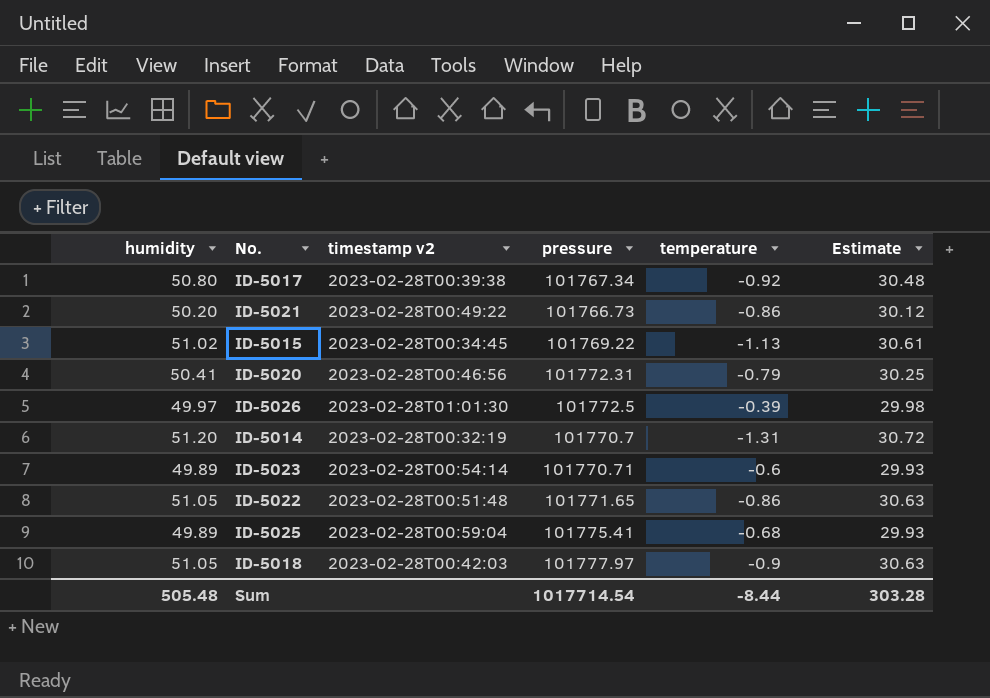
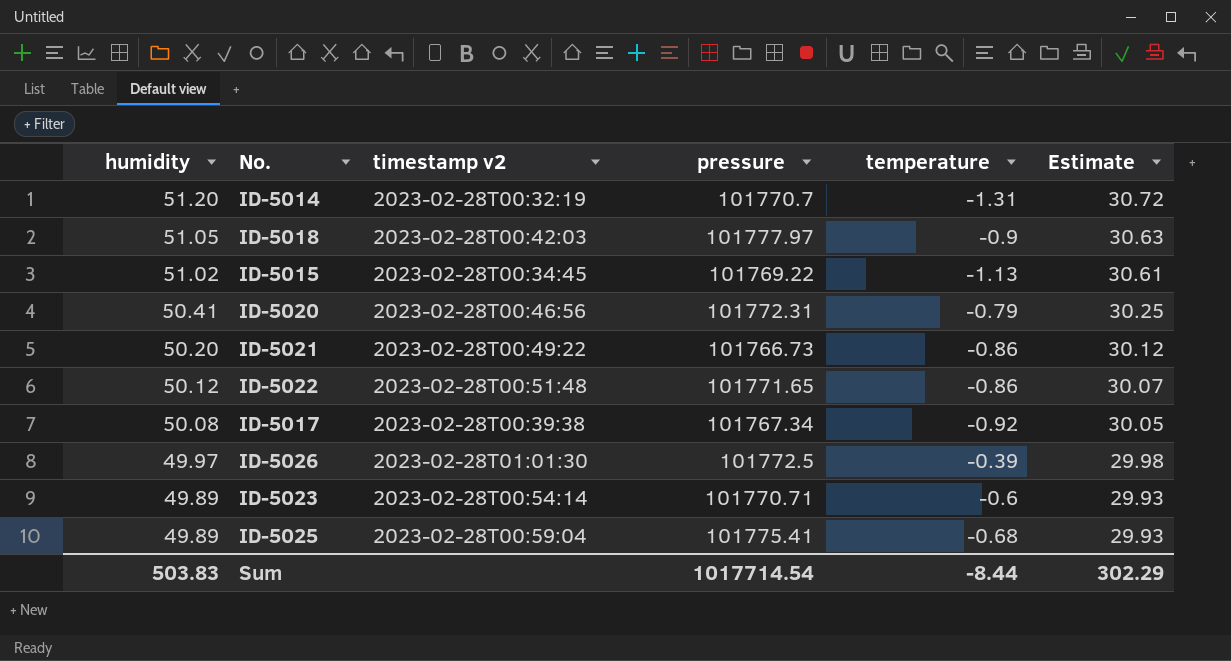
row order: none -> humidity descending
ID-5022 | humidity: 51.05 -> 50.12
ID-5022 | Estimate: 30.63 -> 30.07
ID-5017 | humidity: 50.80 -> 50.08
ID-5017 | Estimate: 30.48 -> 30.05
Sum | humidity: 505.48 -> 503.83
Sum | Estimate: 303.28 -> 302.29

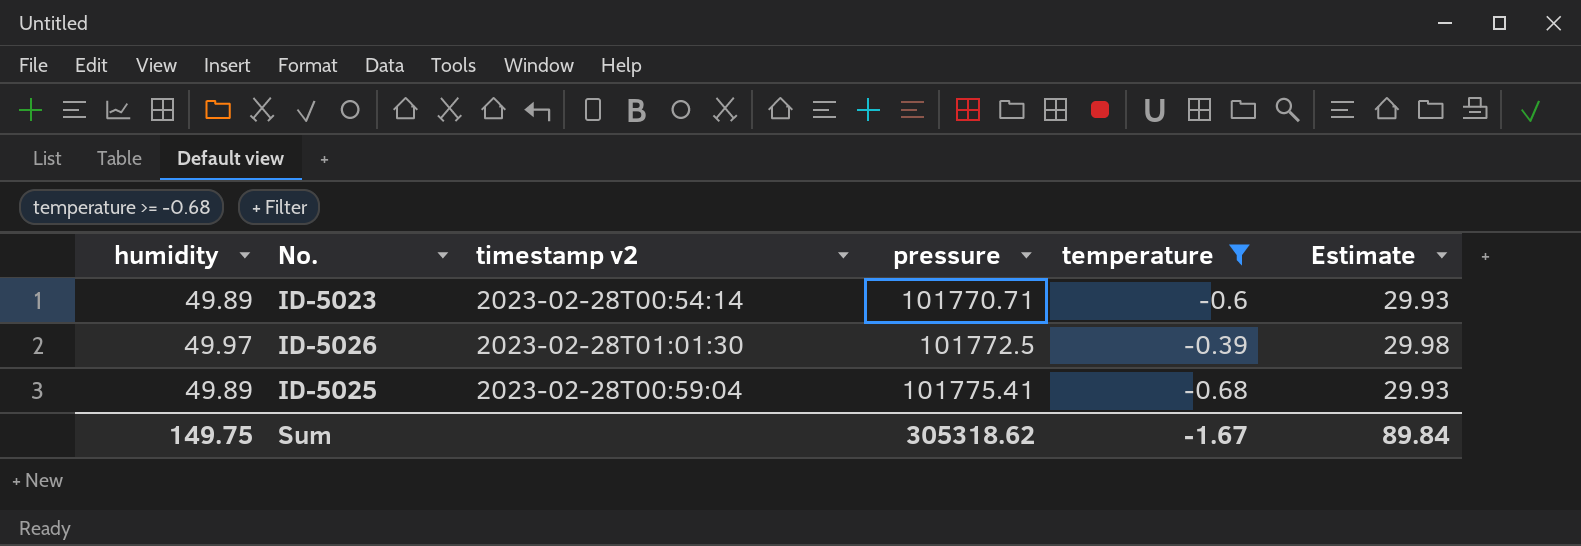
filter: none -> temperature >= -0.68
row order: humidity descending -> pressure ascending
Sum | humidity: 503.83 -> 149.75
Sum | pressure: 1017714.54 -> 305318.62
Sum | temperature: -8.44 -> -1.67
Sum | Estimate: 302.29 -> 89.84

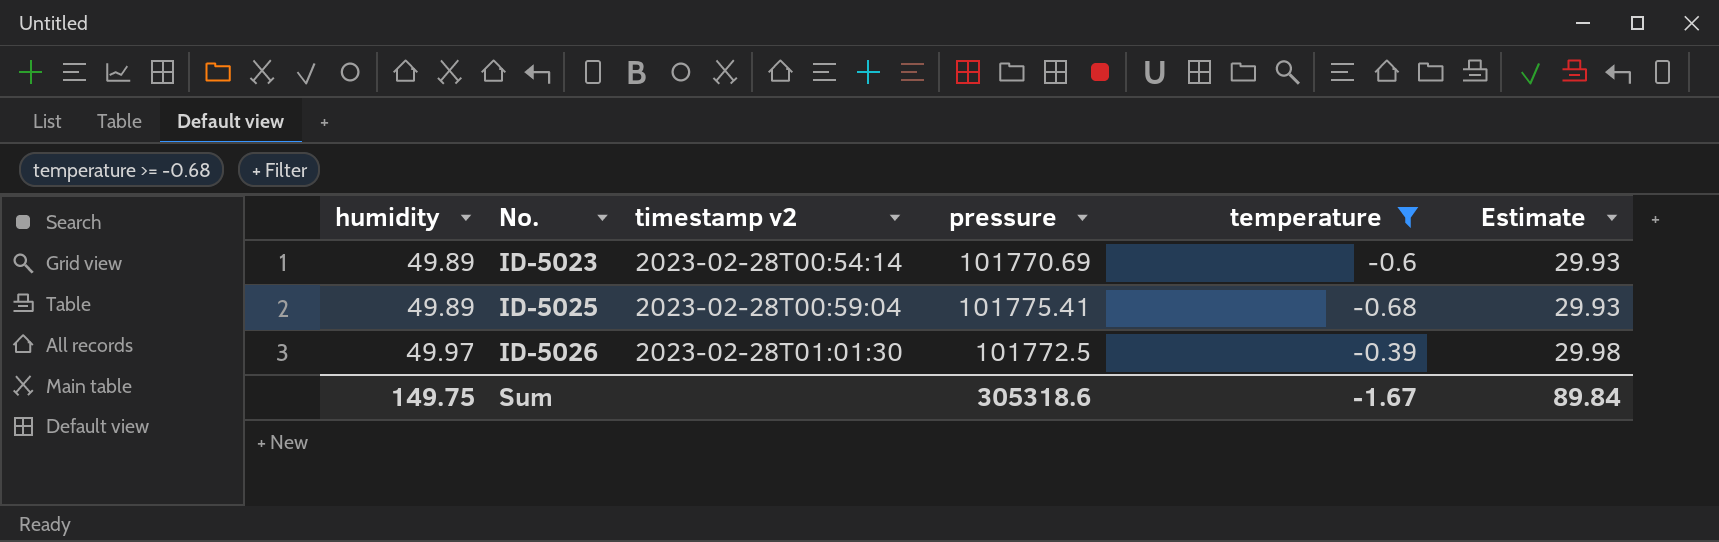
row order: pressure ascending -> humidity ascending
ID-5023 | pressure: 101770.71 -> 101770.69
Sum | pressure: 305318.62 -> 305318.6

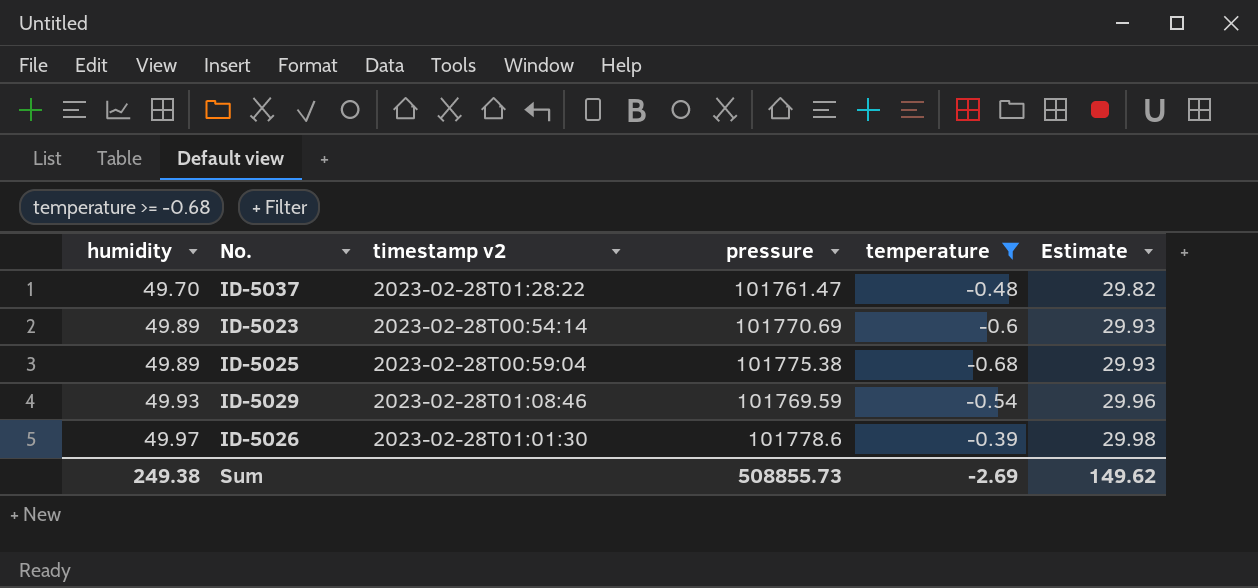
row ID-5037: none -> 49.70 | 2023-02-28T01:28:22 | 101761.47 | -0.48 | 29.82
ID-5025 | pressure: 101775.41 -> 101775.38
row ID-5029: none -> 49.93 | 2023-02-28T01:08:46 | 101769.59 | -0.54 | 29.96
ID-5026 | pressure: 101772.5 -> 101778.6
Sum | humidity: 149.75 -> 249.38
Sum | pressure: 305318.6 -> 508855.73
Sum | temperature: -1.67 -> -2.69
Sum | Estimate: 89.84 -> 149.62

